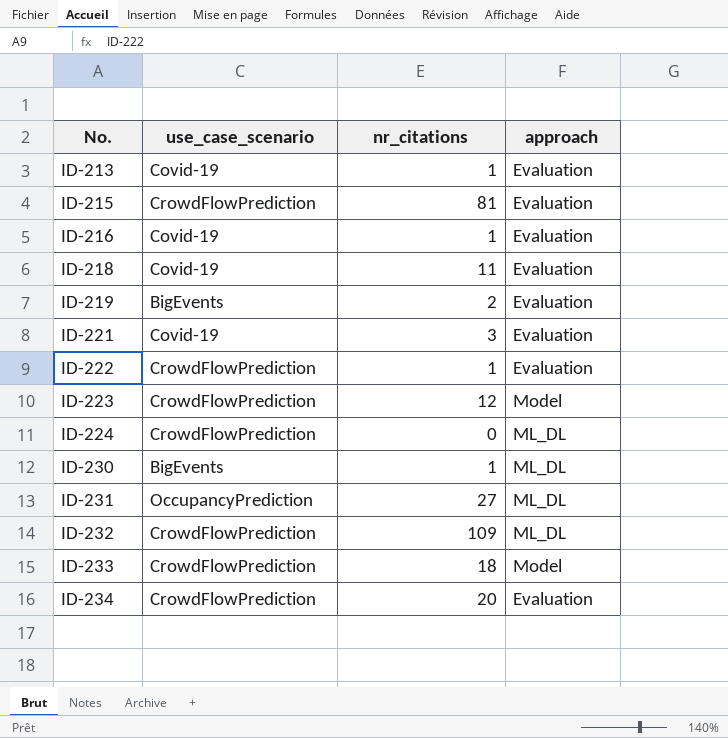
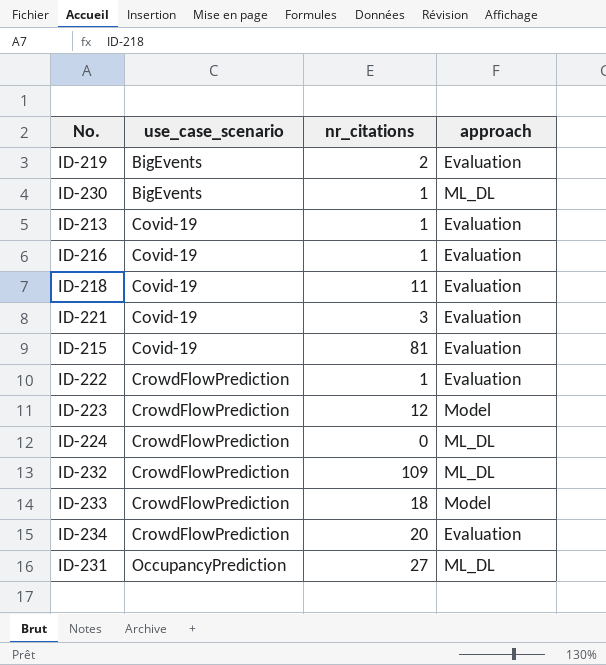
row order: No. ascending -> use_case_scenario ascending
ID-215 | use_case_scenario: CrowdFlowPrediction -> Covid-19

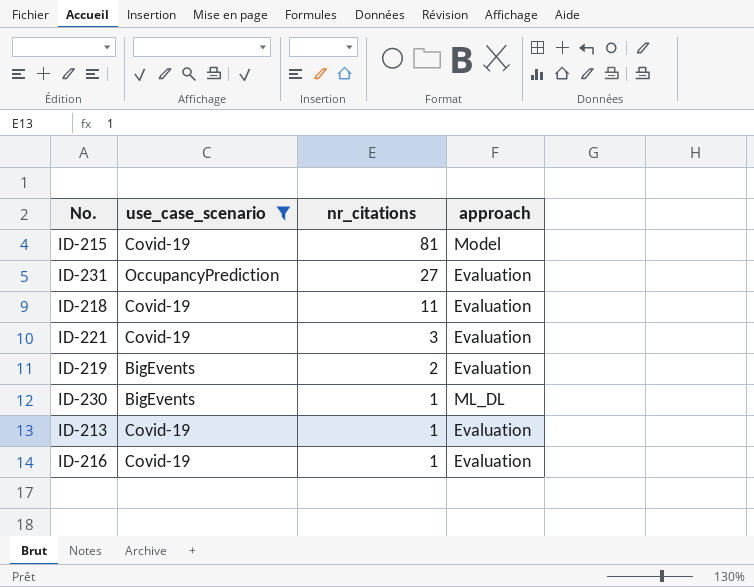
filter: none -> use_case_scenario != CrowdFlowPrediction
row order: use_case_scenario ascending -> nr_citations descending
ID-215 | approach: Evaluation -> Model
ID-231 | approach: ML_DL -> Evaluation

